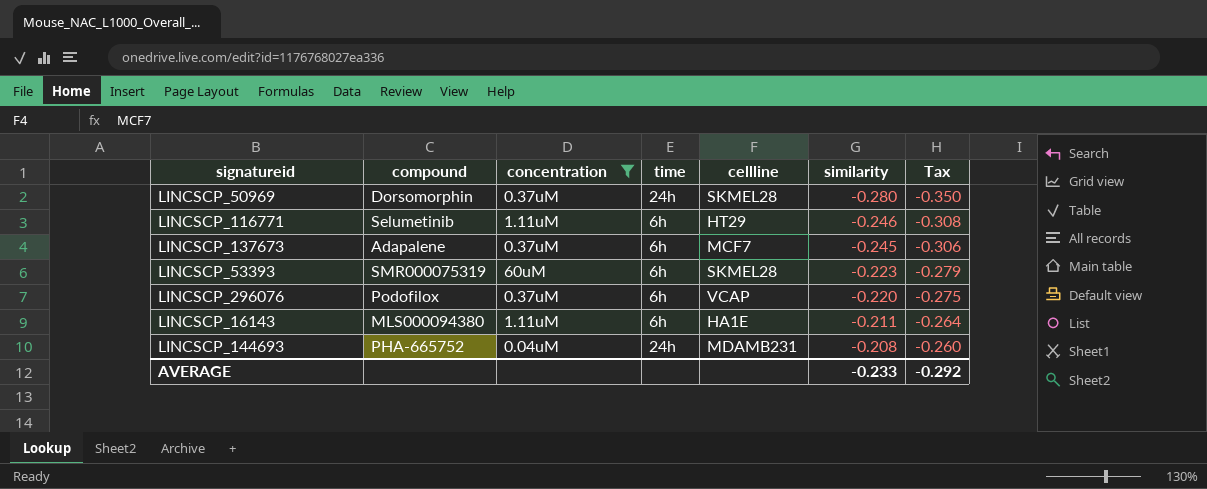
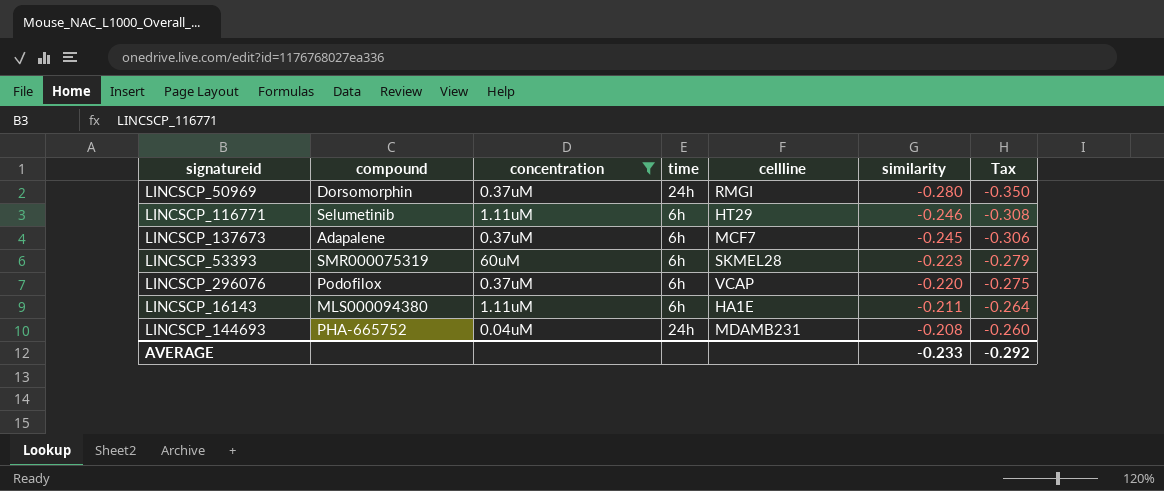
LINCSCP_50969 | cellline: SKMEL28 -> RMGI

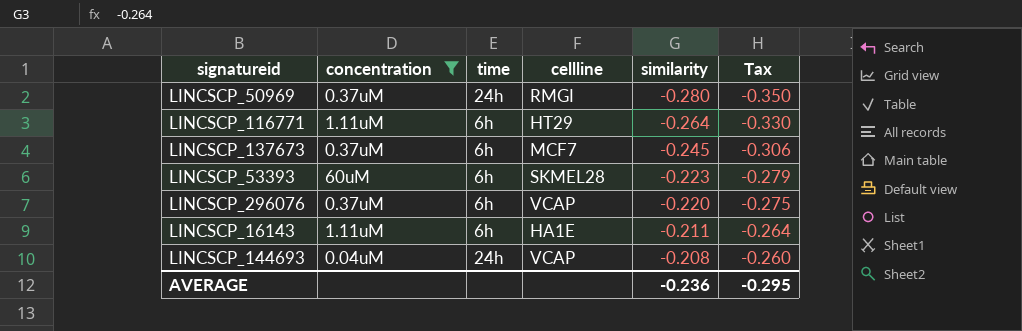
column compound | position: 2 -> none
LINCSCP_116771 | similarity: -0.246 -> -0.264
LINCSCP_116771 | Tax: -0.308 -> -0.330
LINCSCP_144693 | cellline: MDAMB231 -> VCAP
AVERAGE | similarity: -0.233 -> -0.236
AVERAGE | Tax: -0.292 -> -0.295

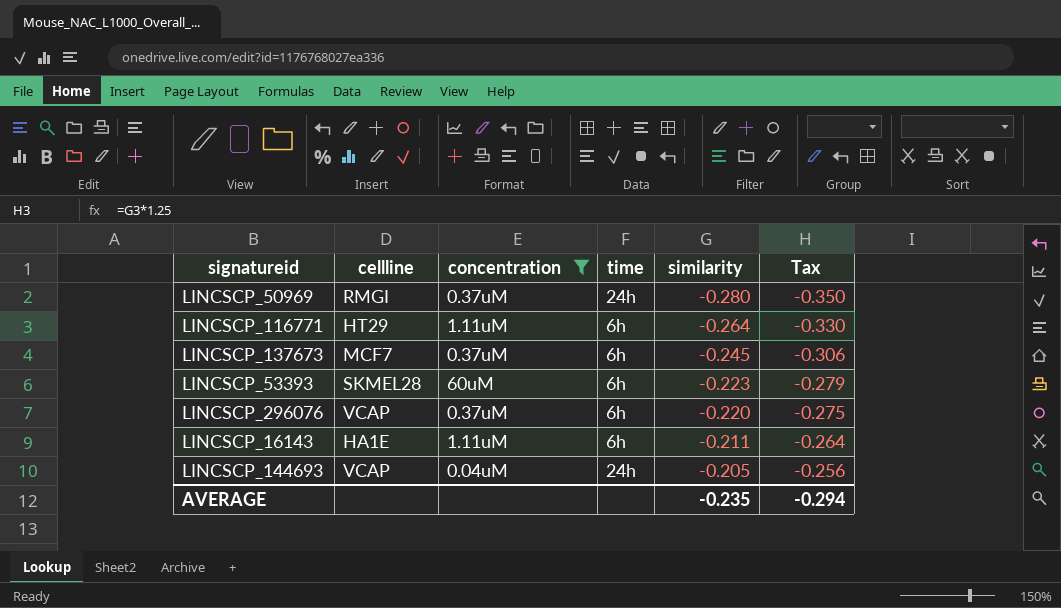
column cellline | position: 4 -> 2
LINCSCP_144693 | similarity: -0.208 -> -0.205
LINCSCP_144693 | Tax: -0.260 -> -0.256
AVERAGE | similarity: -0.236 -> -0.235
AVERAGE | Tax: -0.295 -> -0.294

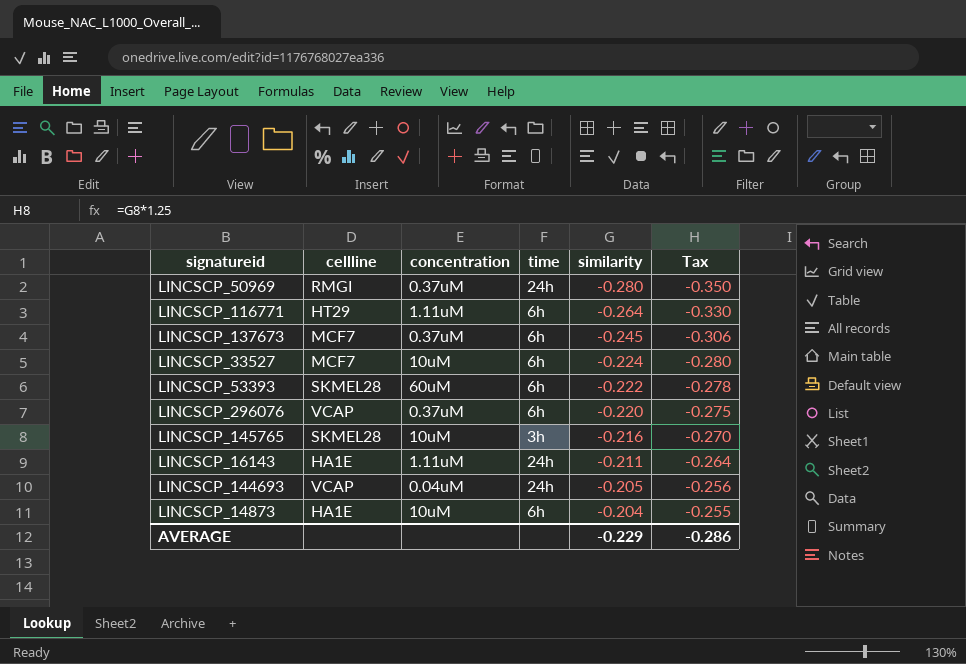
filter: concentration != 10uM -> none
LINCSCP_53393 | similarity: -0.223 -> -0.222
LINCSCP_53393 | Tax: -0.279 -> -0.278
LINCSCP_16143 | time: 6h -> 24h
AVERAGE | similarity: -0.235 -> -0.229
AVERAGE | Tax: -0.294 -> -0.286

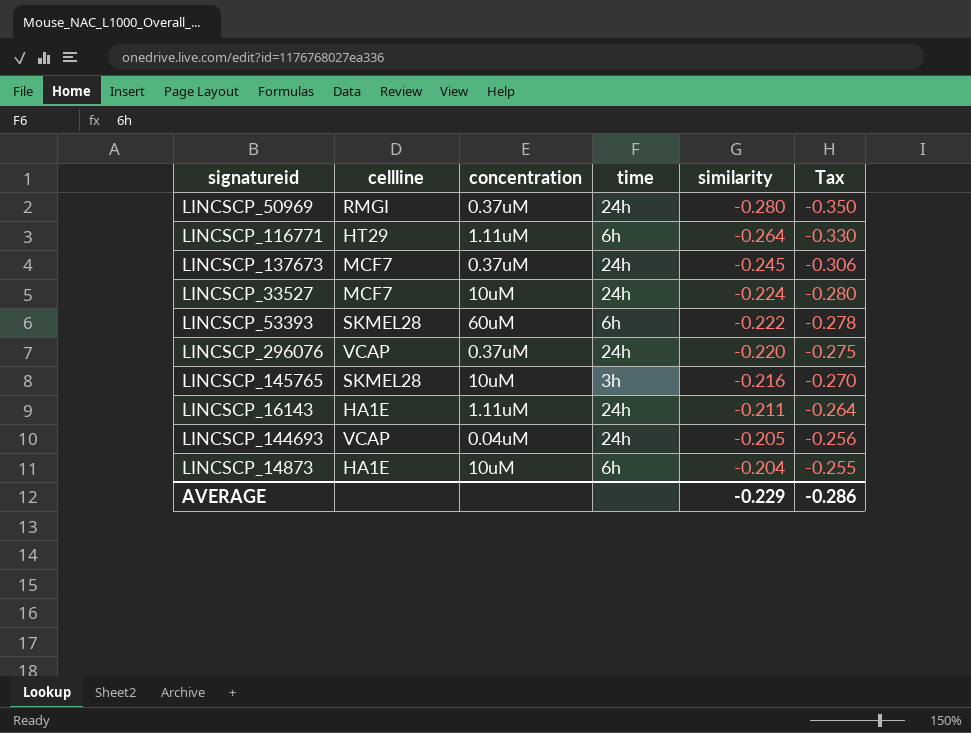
LINCSCP_137673 | time: 6h -> 24h
LINCSCP_33527 | time: 6h -> 24h
LINCSCP_296076 | time: 6h -> 24h

